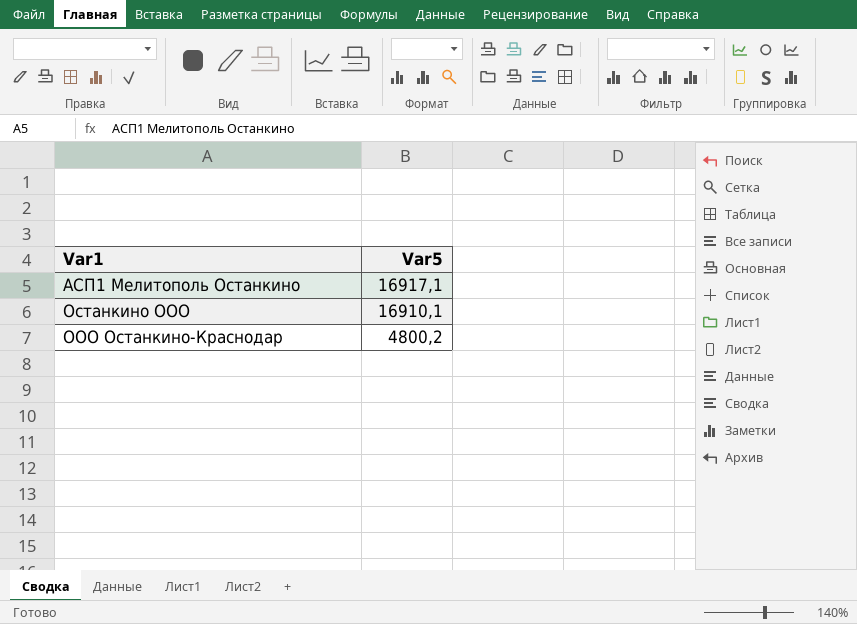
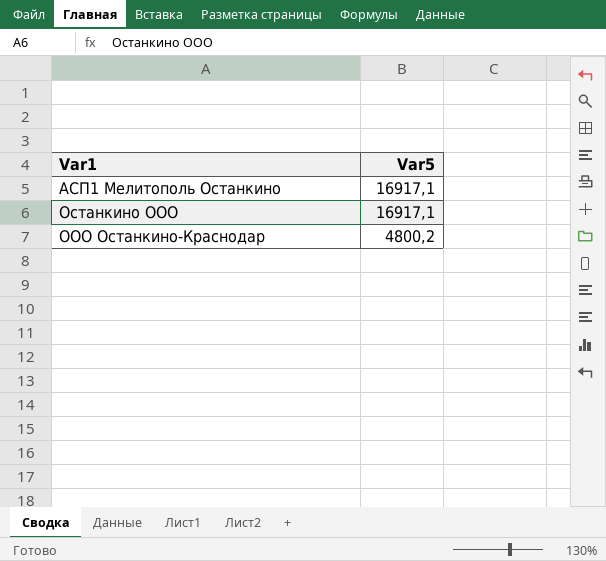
Останкино ООО | Var5: 16910,1 -> 16917,1

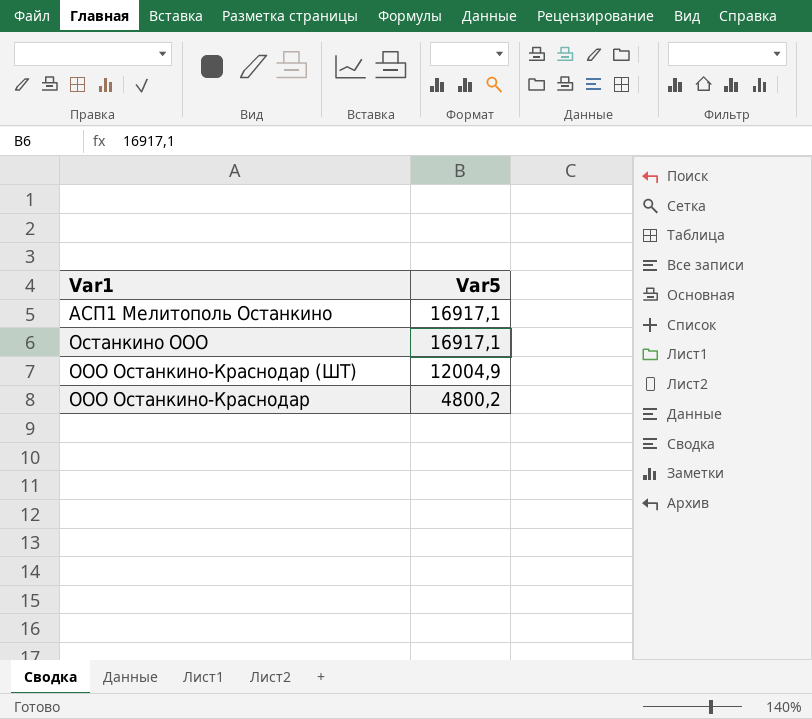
row ООО Останкино-Краснодар (ШТ): none -> 12004,9

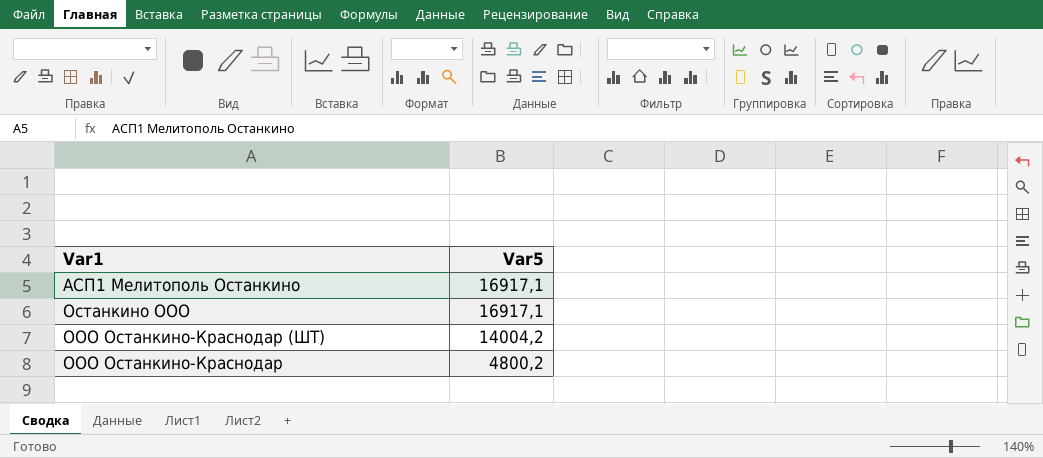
ООО Останкино-Краснодар (ШТ) | Var5: 12004,9 -> 14004,2

